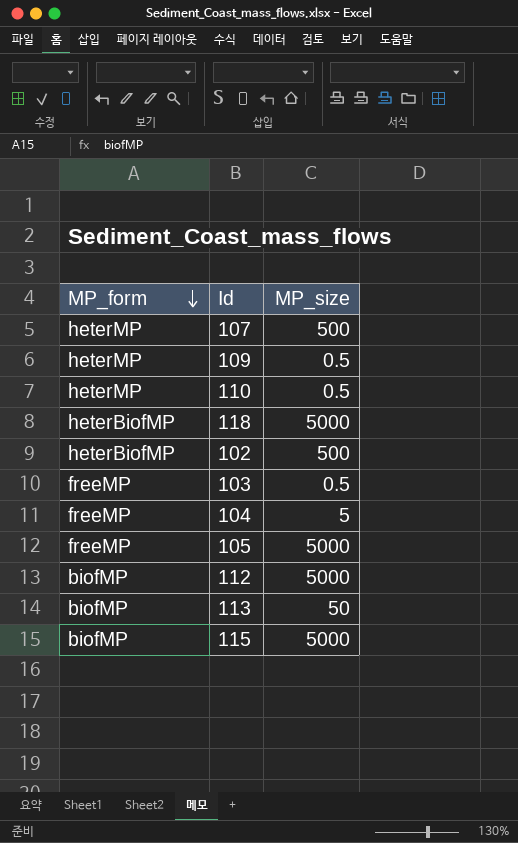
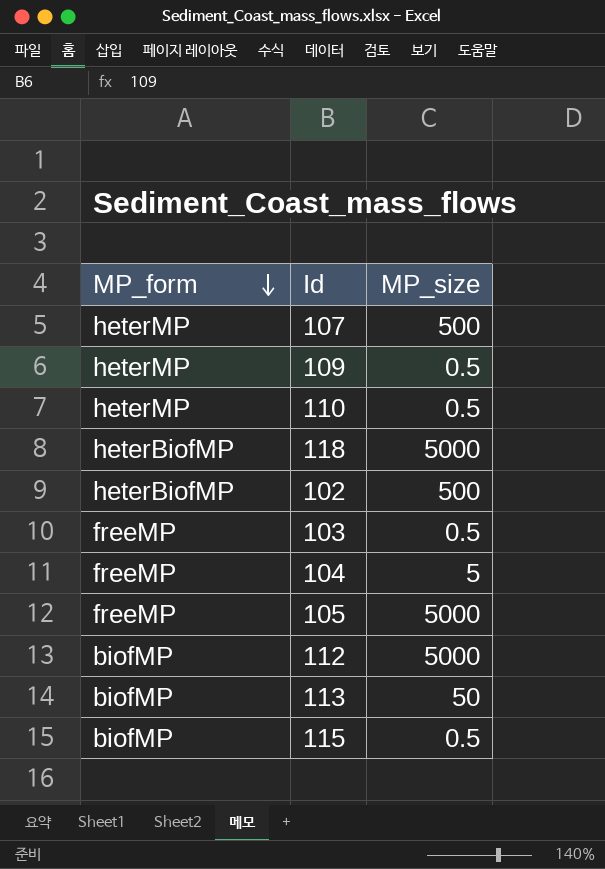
115 | MP_size: 5000 -> 0.5

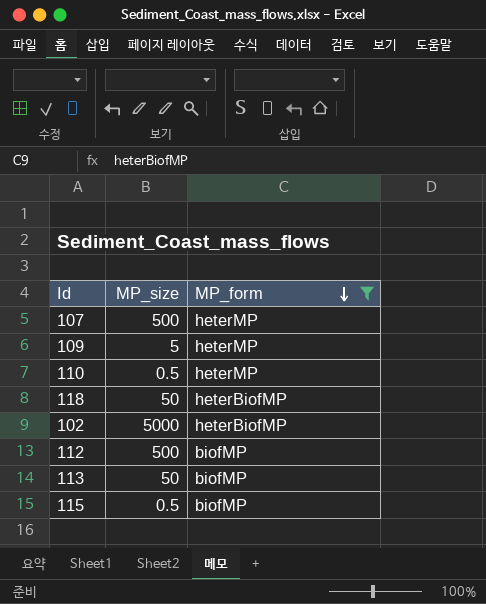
filter: none -> MP_form != freeMP
column MP_form | position: 1 -> 3
109 | MP_size: 0.5 -> 5
118 | MP_size: 5000 -> 50
102 | MP_size: 500 -> 5000
112 | MP_size: 5000 -> 500

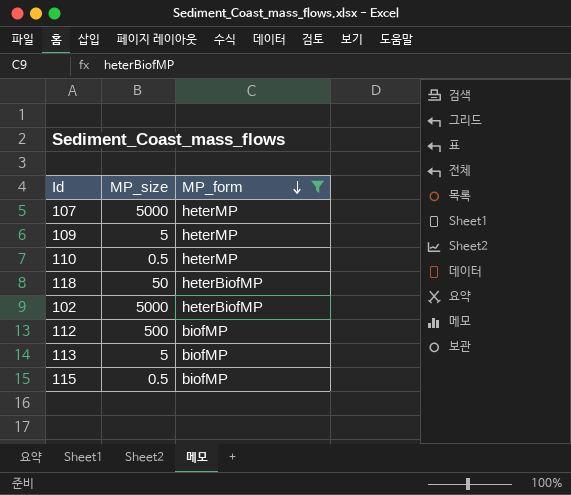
107 | MP_size: 500 -> 5000
113 | MP_size: 50 -> 5

